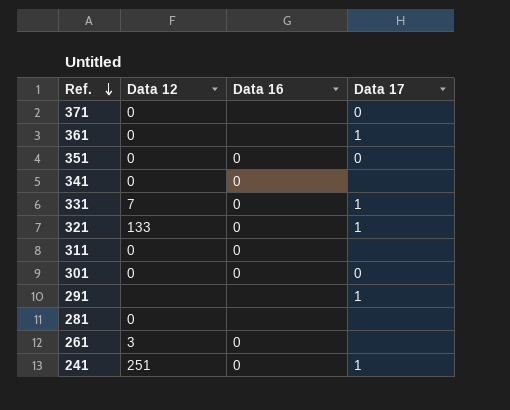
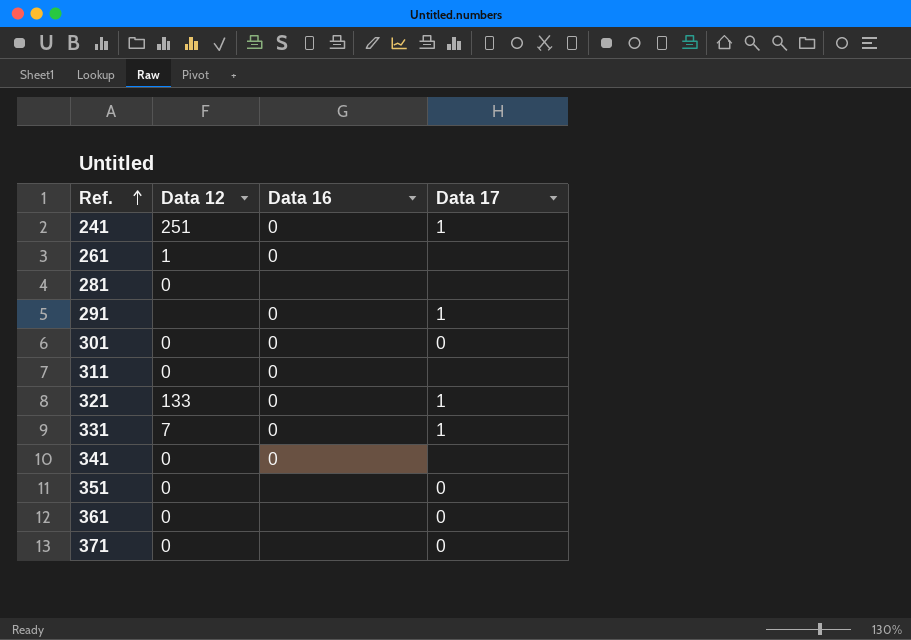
row order: Ref. descending -> Ref. ascending
261 | Data 12: 3 -> 1
291 | Data 16: none -> 0
351 | Data 16: 0 -> none
361 | Data 17: 1 -> 0

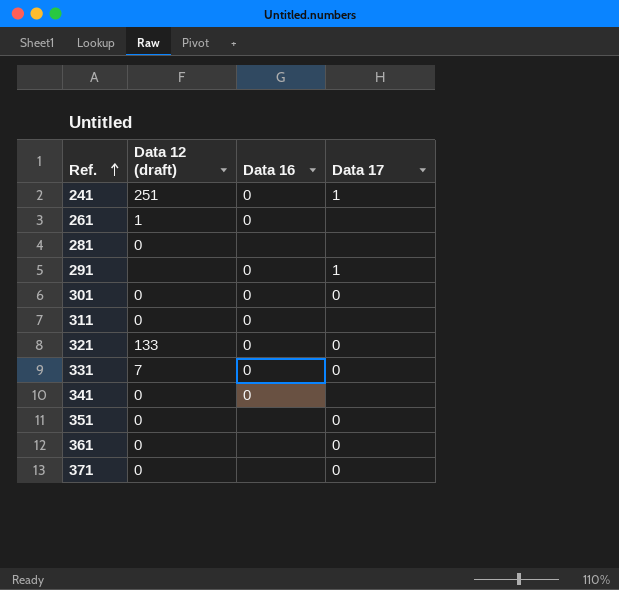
column name: Data 12 -> Data 12 (draft)
321 | Data 17: 1 -> 0
331 | Data 17: 1 -> 0

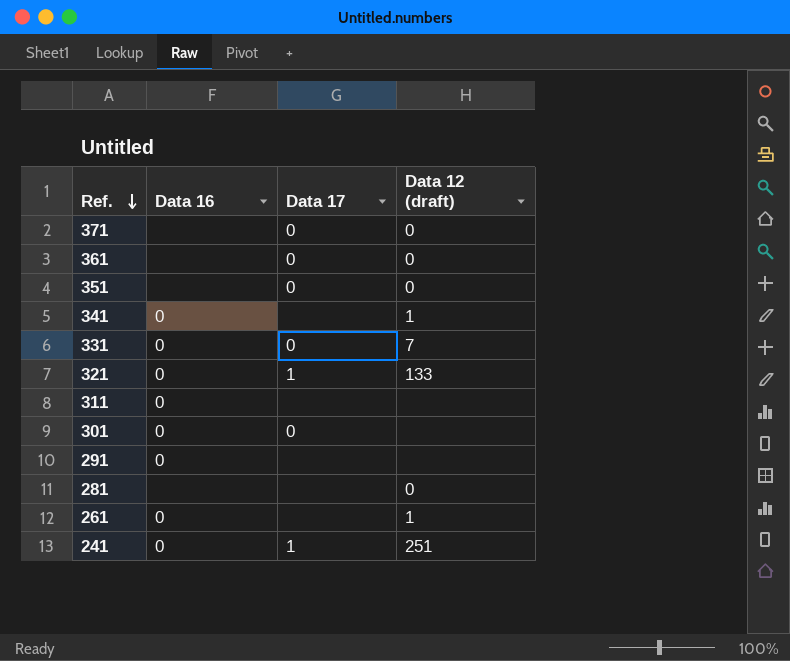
row order: Ref. ascending -> Ref. descending
column Data 12 (draft) | position: 2 -> 4
341 | Data 12 (draft): 0 -> 1
321 | Data 17: 0 -> 1
311 | Data 12 (draft): 0 -> none
301 | Data 12 (draft): 0 -> none
291 | Data 17: 1 -> none

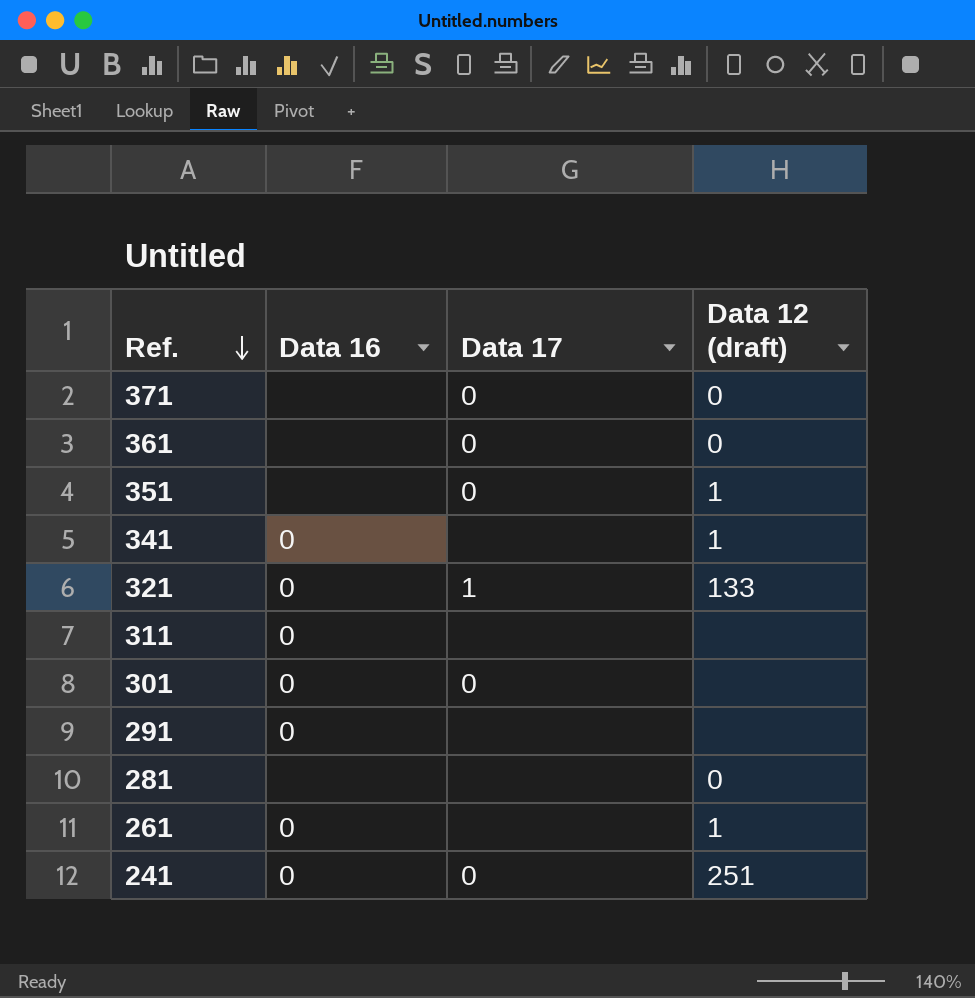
row 331: 0 | 0 | 7 -> none
351 | Data 12 (draft): 0 -> 1
241 | Data 17: 1 -> 0

